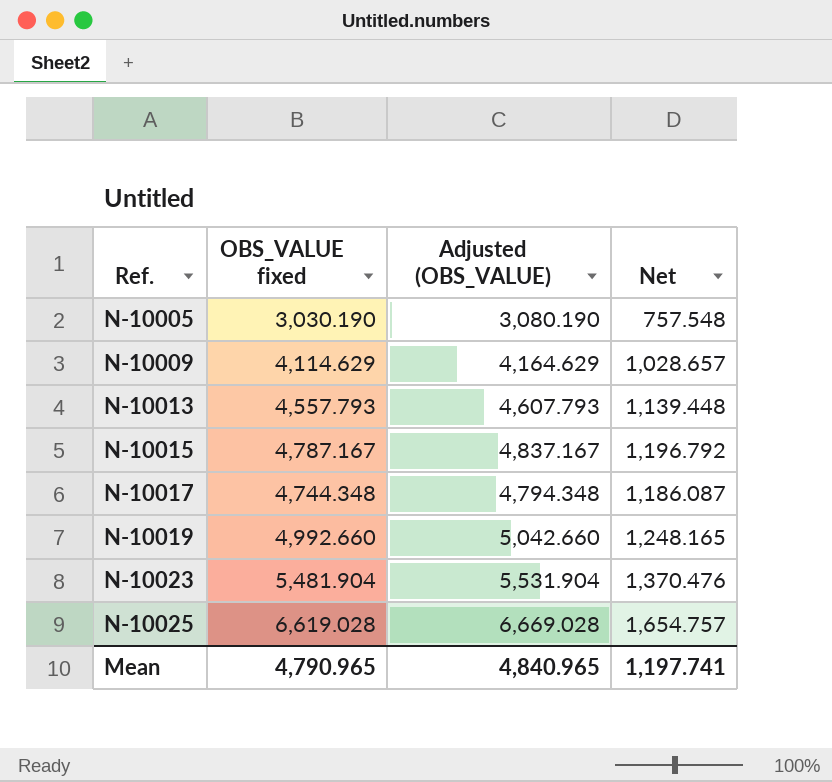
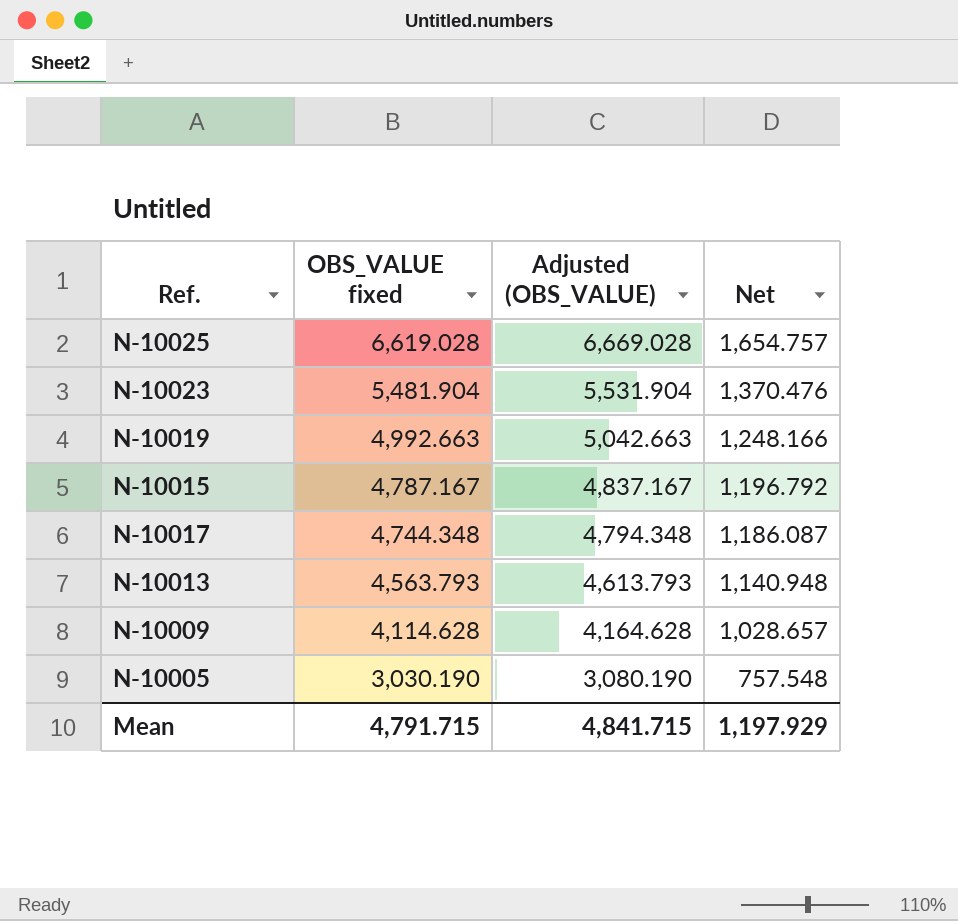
row order: Ref. ascending -> OBS_VALUE fixed descending
N-10019 | OBS_VALUE fixed: 4,992.660 -> 4,992.663
N-10019 | Adjusted (OBS_VALUE): 5,042.660 -> 5,042.663
N-10019 | Net: 1,248.165 -> 1,248.166
N-10013 | OBS_VALUE fixed: 4,557.793 -> 4,563.793
N-10013 | Adjusted (OBS_VALUE): 4,607.793 -> 4,613.793
N-10013 | Net: 1,139.448 -> 1,140.948
N-10009 | OBS_VALUE fixed: 4,114.629 -> 4,114.628
N-10009 | Adjusted (OBS_VALUE): 4,164.629 -> 4,164.628
Mean | OBS_VALUE fixed: 4,790.965 -> 4,791.715
Mean | Adjusted (OBS_VALUE): 4,840.965 -> 4,841.715
Mean | Net: 1,197.741 -> 1,197.929

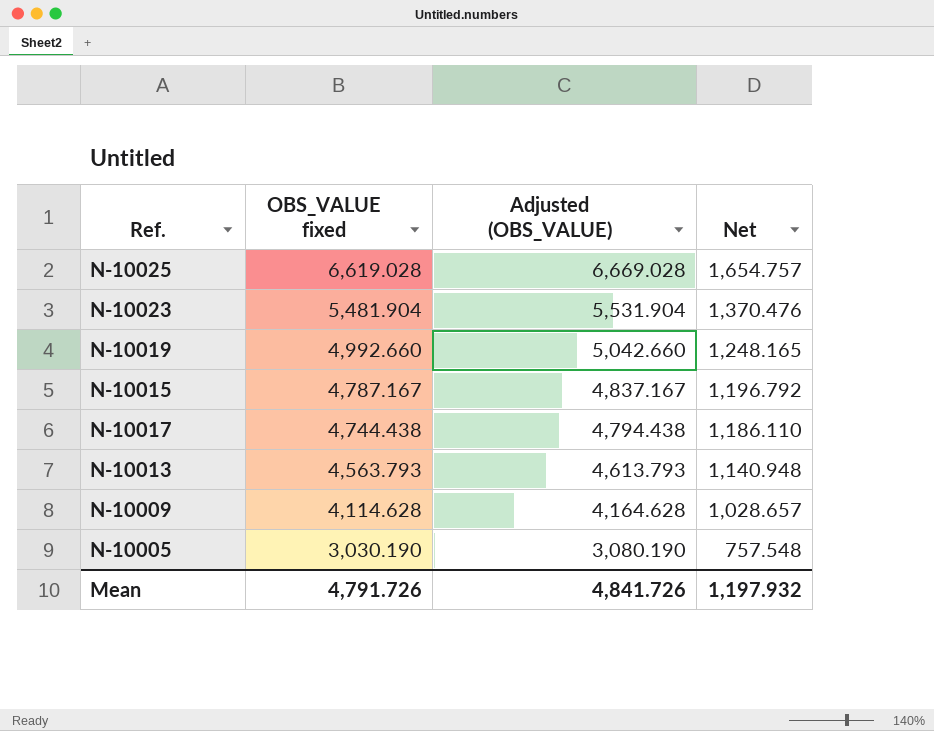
N-10019 | OBS_VALUE fixed: 4,992.663 -> 4,992.660
N-10019 | Adjusted (OBS_VALUE): 5,042.663 -> 5,042.660
N-10019 | Net: 1,248.166 -> 1,248.165
N-10017 | OBS_VALUE fixed: 4,744.348 -> 4,744.438
N-10017 | Adjusted (OBS_VALUE): 4,794.348 -> 4,794.438
N-10017 | Net: 1,186.087 -> 1,186.110
Mean | OBS_VALUE fixed: 4,791.715 -> 4,791.726
Mean | Adjusted (OBS_VALUE): 4,841.715 -> 4,841.726
Mean | Net: 1,197.929 -> 1,197.932

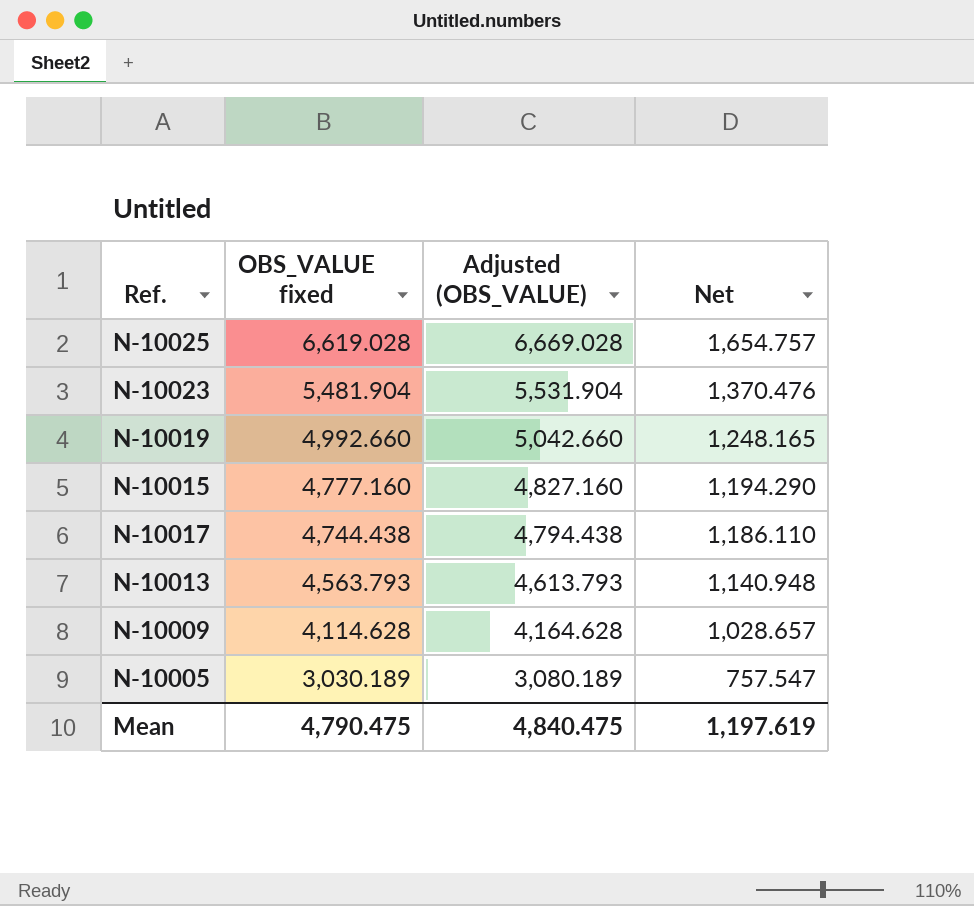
N-10015 | OBS_VALUE fixed: 4,787.167 -> 4,777.160
N-10015 | Adjusted (OBS_VALUE): 4,837.167 -> 4,827.160
N-10015 | Net: 1,196.792 -> 1,194.290
N-10005 | OBS_VALUE fixed: 3,030.190 -> 3,030.189
N-10005 | Adjusted (OBS_VALUE): 3,080.190 -> 3,080.189
N-10005 | Net: 757.548 -> 757.547
Mean | OBS_VALUE fixed: 4,791.726 -> 4,790.475
Mean | Adjusted (OBS_VALUE): 4,841.726 -> 4,840.475
Mean | Net: 1,197.932 -> 1,197.619

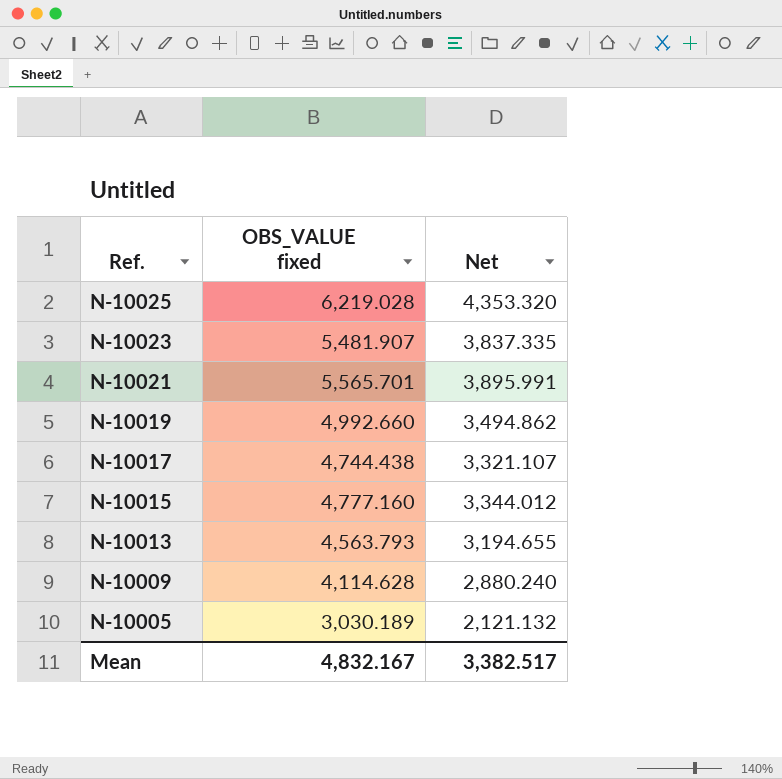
row order: OBS_VALUE fixed descending -> Ref. descending
column Adjusted (OBS_VALUE) | formula: [OBS_VALUE fixed] + 50 -> none
column Net | formula: [OBS_VALUE fixed] * 0.25 -> [OBS_VALUE fixed] * 0.7
N-10025 | OBS_VALUE fixed: 6,619.028 -> 6,219.028
N-10023 | OBS_VALUE fixed: 5,481.904 -> 5,481.907
row N-10021: none -> 5,565.701 | 3,895.991
Mean | OBS_VALUE fixed: 4,790.475 -> 4,832.167
Mean | Net: 1,197.619 -> 3,382.517

